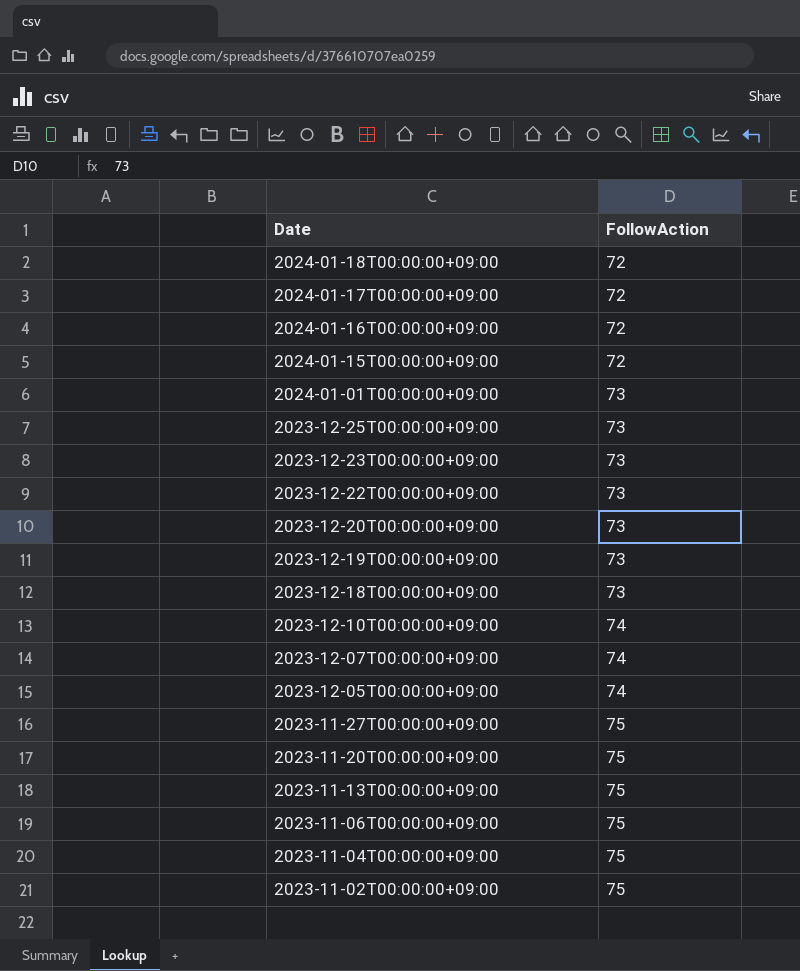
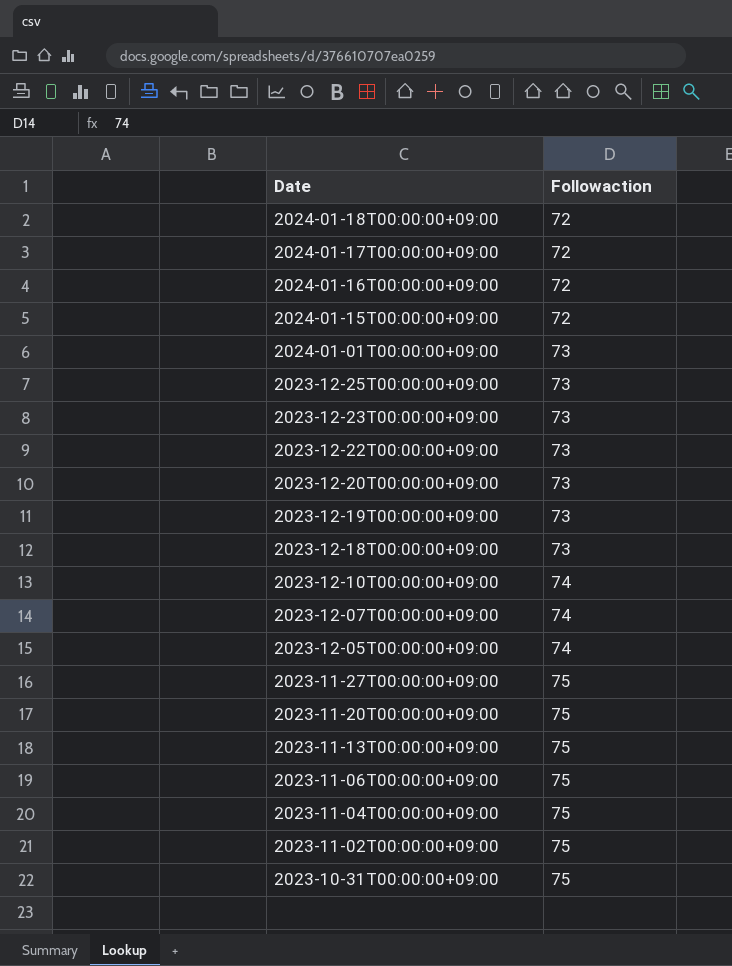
column name: FollowAction -> Followaction
row 2023-10-31T00:00:00+09:00: none -> 75

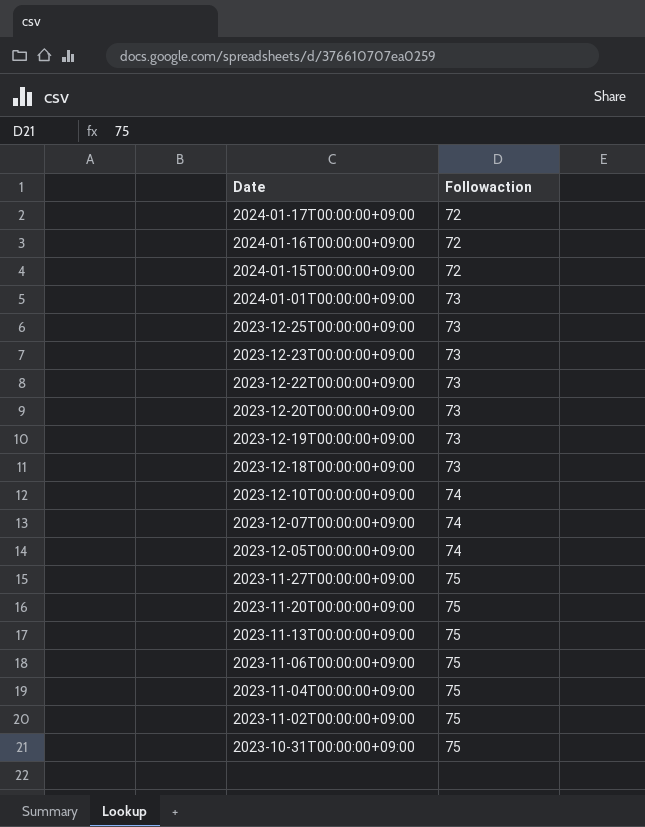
row 2024-01-18T00:00:00+09:00: 72 -> none

